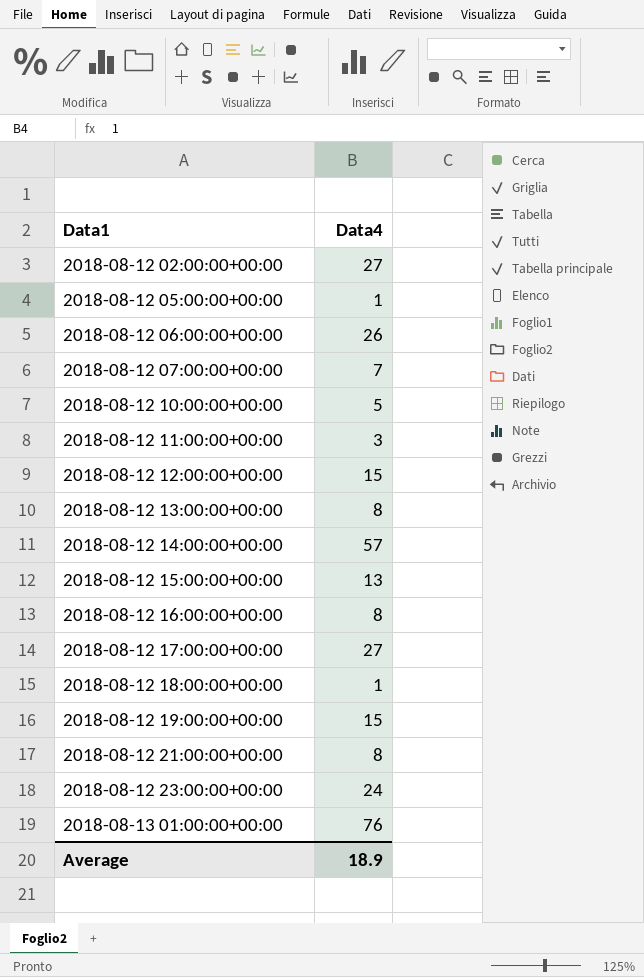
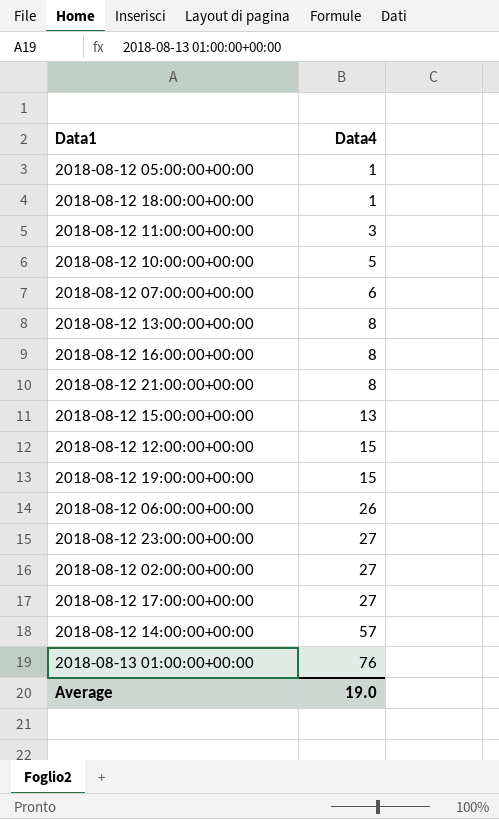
row order: Data1 ascending -> Data4 ascending
2018-08-12 07:00:00+00:00 | Data4: 7 -> 6
2018-08-12 23:00:00+00:00 | Data4: 24 -> 27
Average | Data4: 18.9 -> 19.0

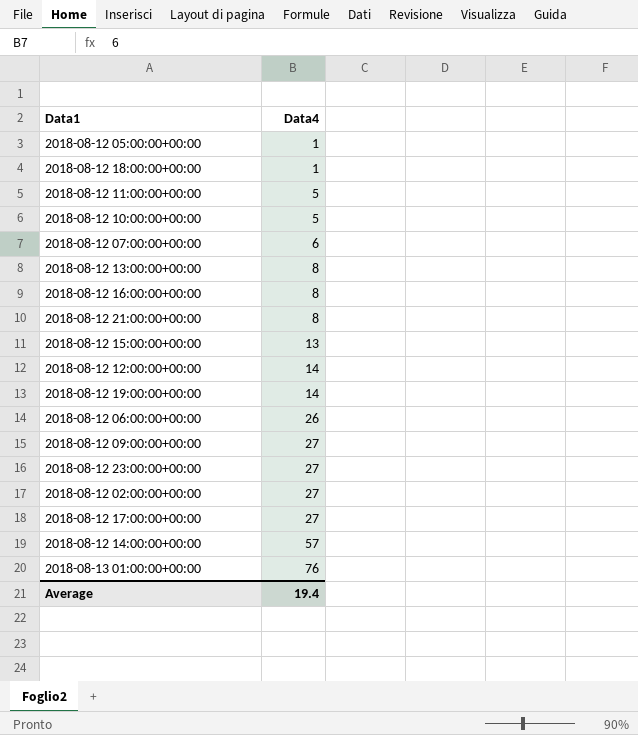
2018-08-12 11:00:00+00:00 | Data4: 3 -> 5
2018-08-12 12:00:00+00:00 | Data4: 15 -> 14
2018-08-12 19:00:00+00:00 | Data4: 15 -> 14
row 2018-08-12 09:00:00+00:00: none -> 27
Average | Data4: 19.0 -> 19.4

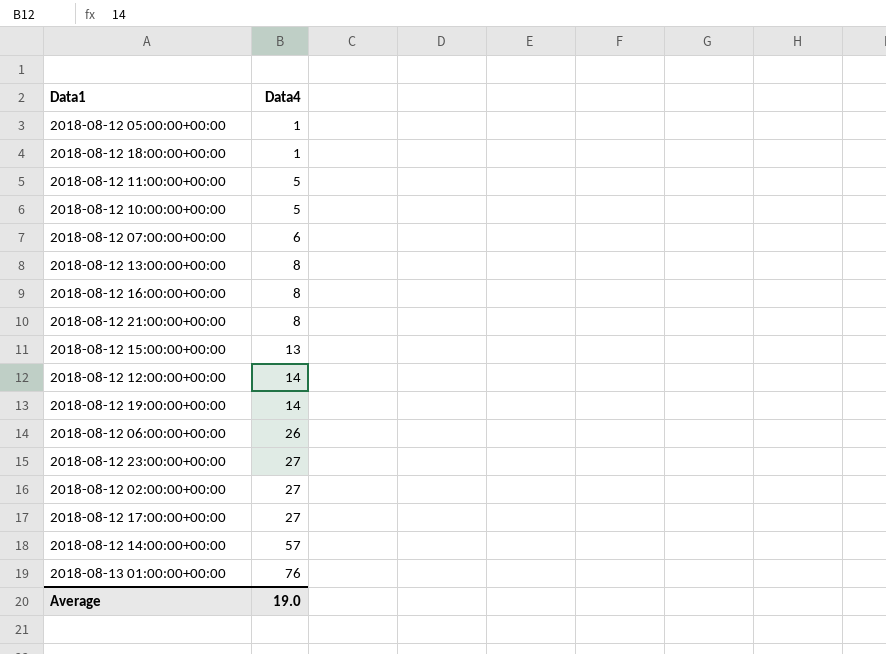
row 2018-08-12 09:00:00+00:00: 27 -> none
Average | Data4: 19.4 -> 19.0

